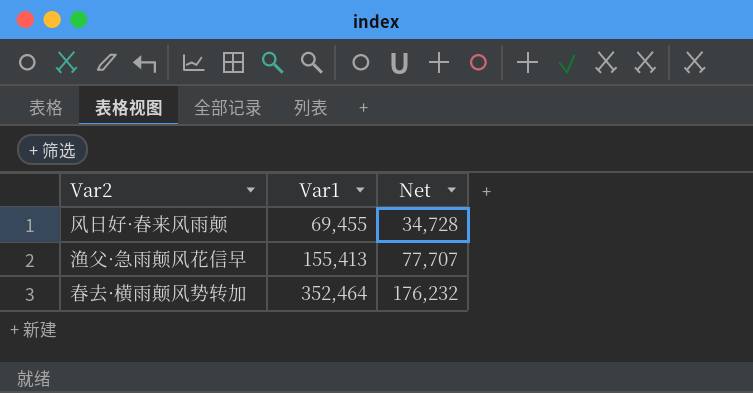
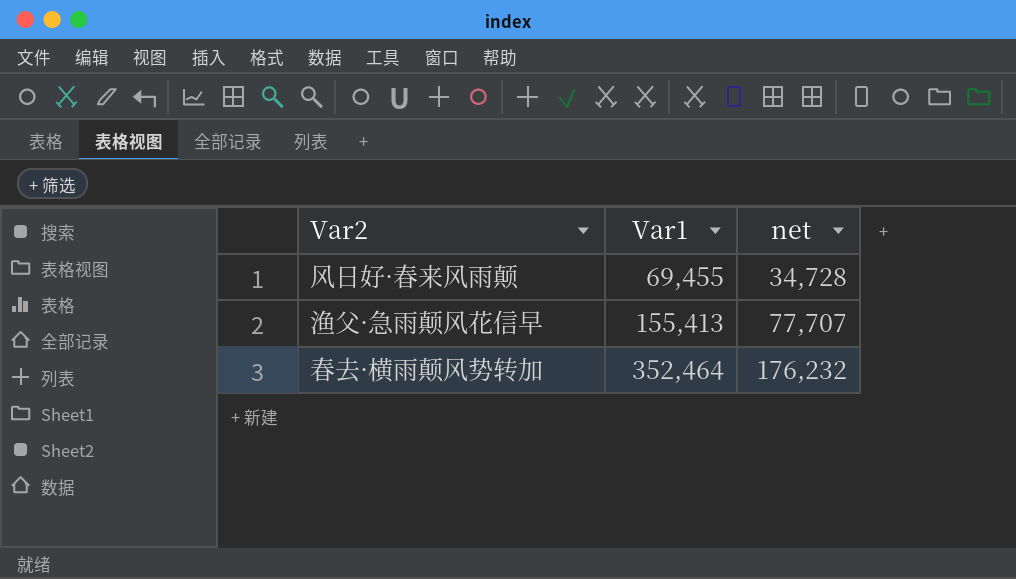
column name: Net -> net

